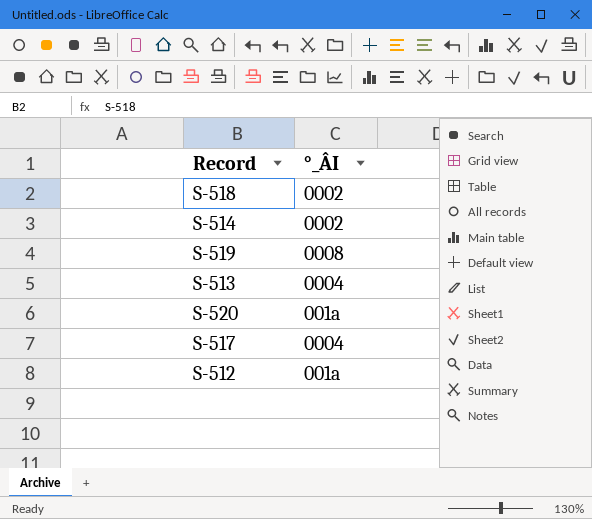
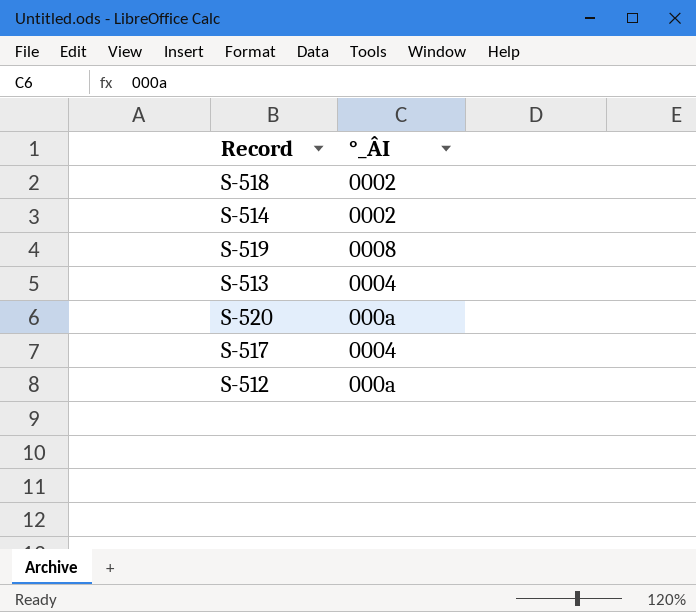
S-520 | °_ÂI: 001a -> 000a
S-512 | °_ÂI: 001a -> 000a

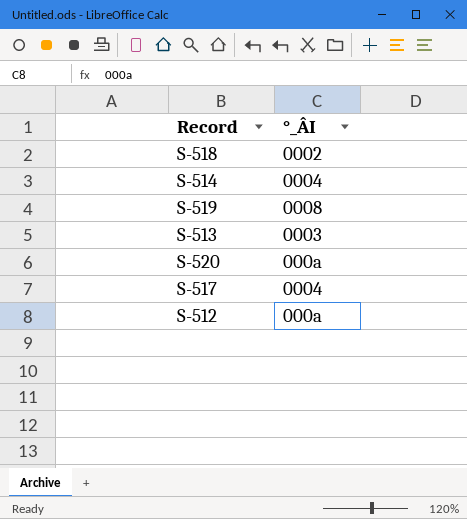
S-514 | °_ÂI: 0002 -> 0004
S-513 | °_ÂI: 0004 -> 0003

